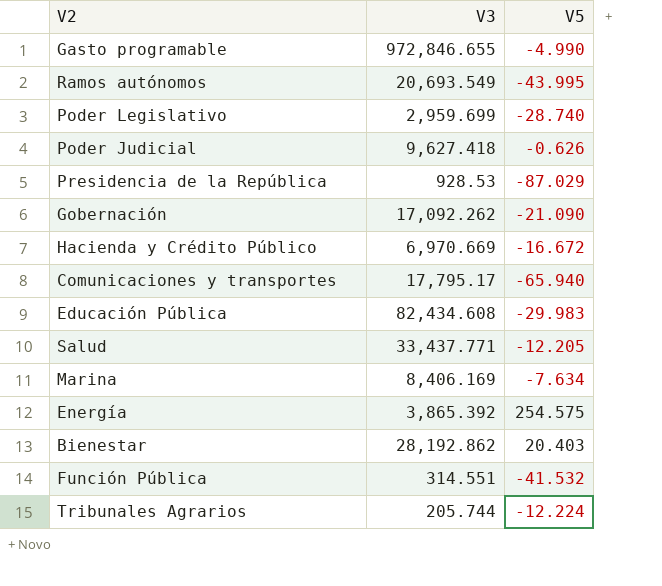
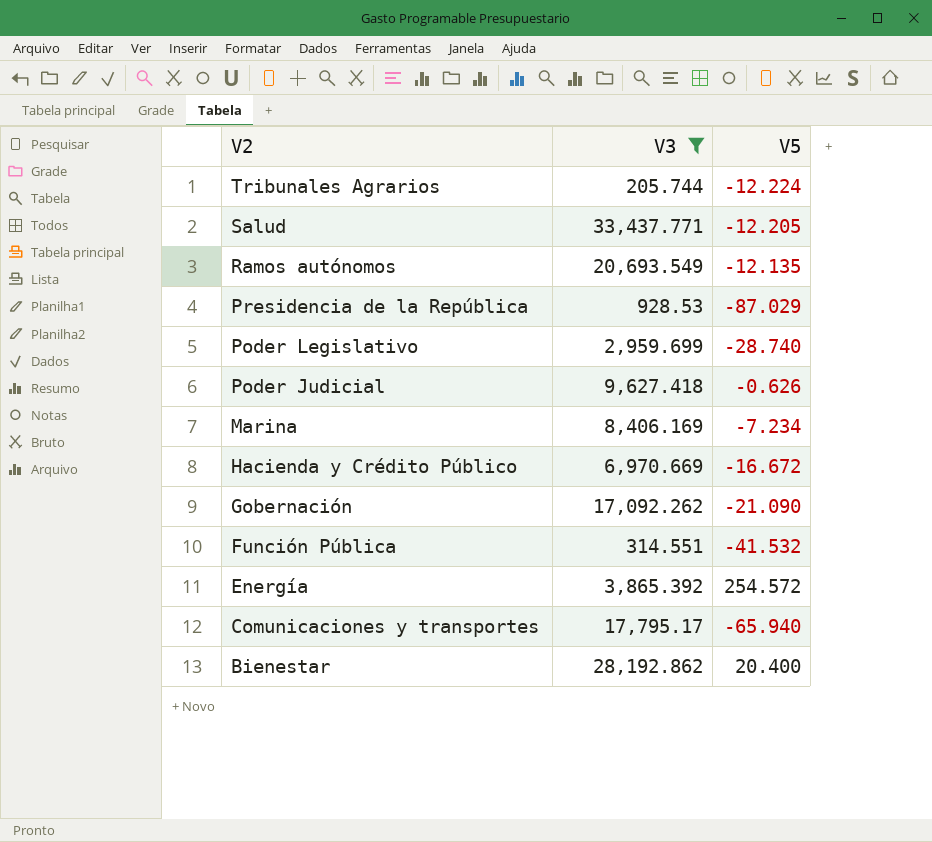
filter: none -> V3 <= 33,437.771
row order: none -> V2 descending
Ramos autónomos | V5: -43.995 -> -12.135
Marina | V5: -7.634 -> -7.234
Energía | V5: 254.575 -> 254.572
Bienestar | V5: 20.403 -> 20.400

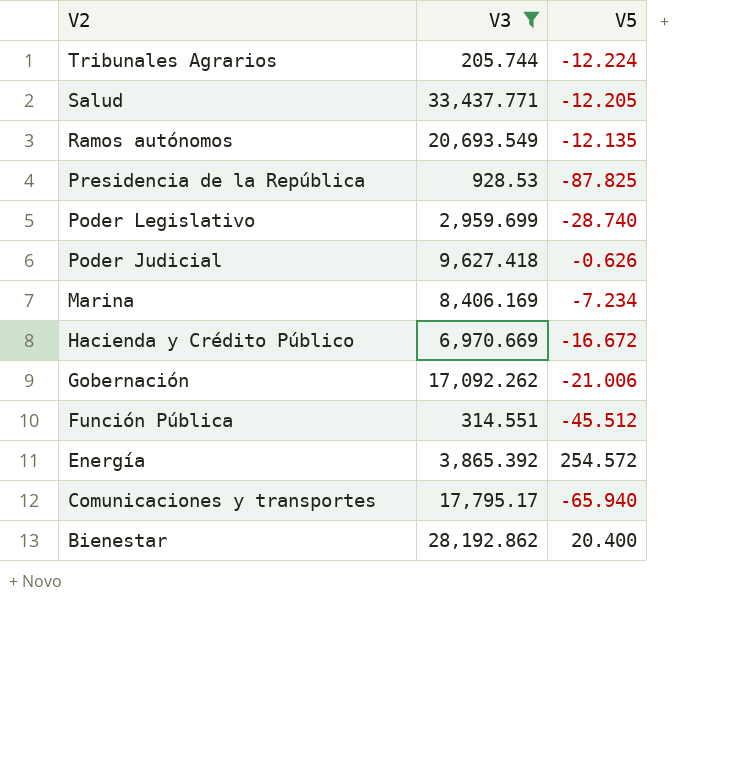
Presidencia de la República | V5: -87.029 -> -87.825
Gobernación | V5: -21.090 -> -21.006
Función Pública | V5: -41.532 -> -45.512

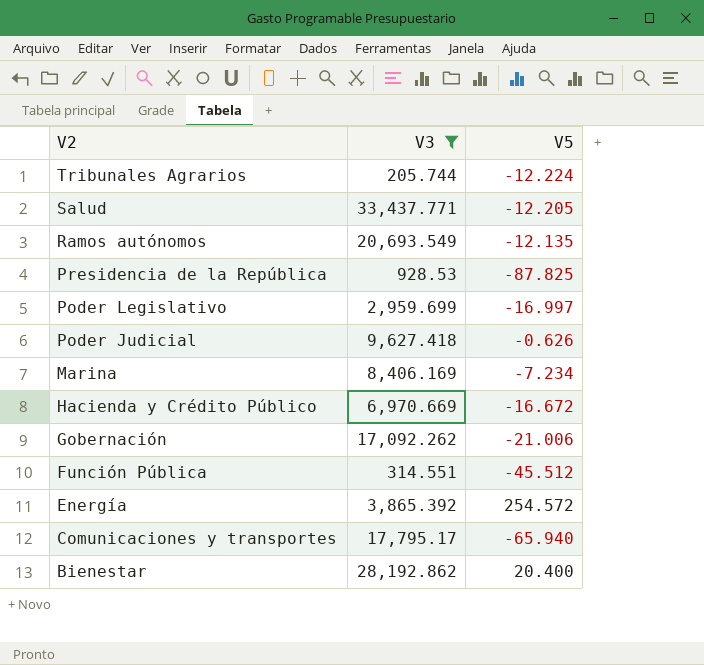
Poder Legislativo | V5: -28.740 -> -16.997

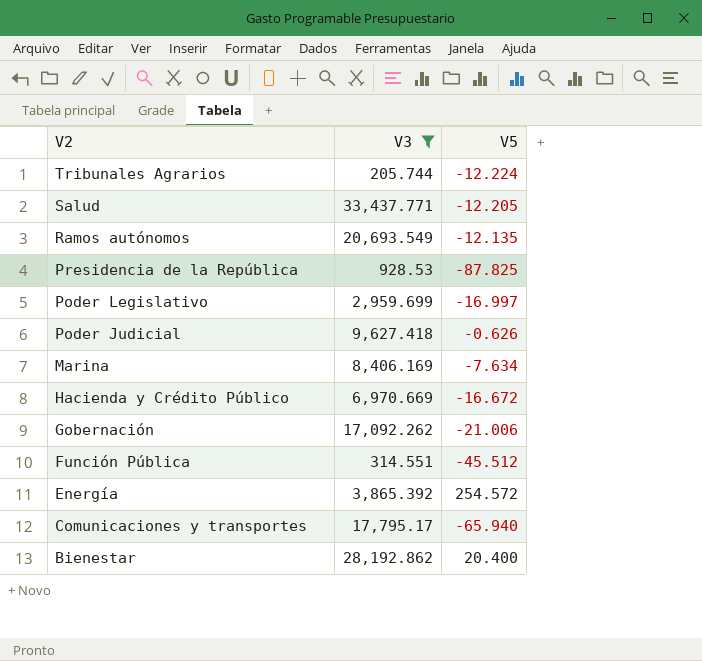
Marina | V5: -7.234 -> -7.634

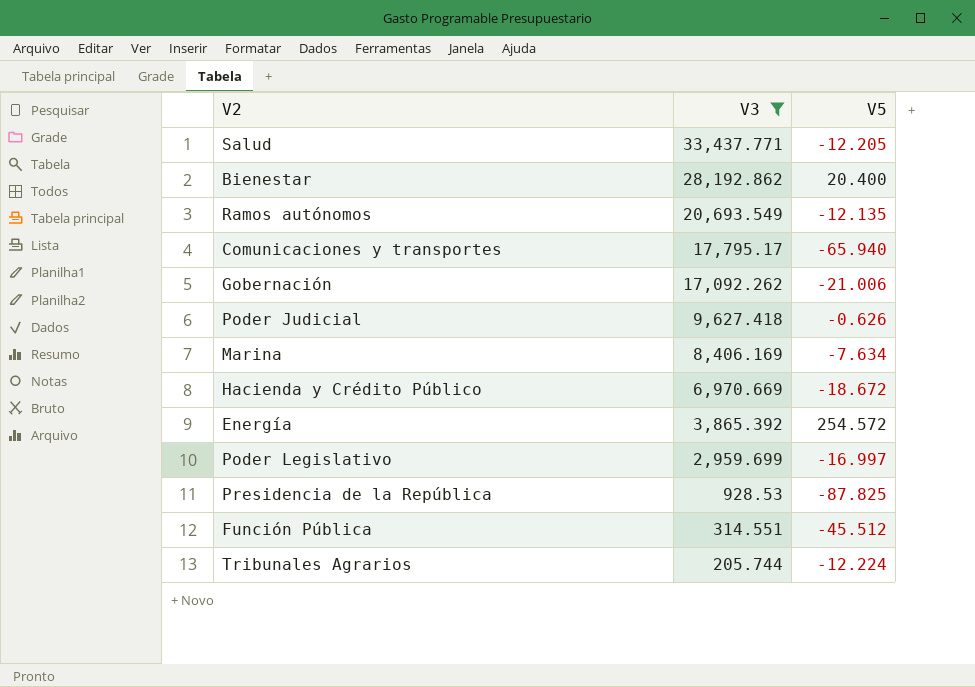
row order: V2 descending -> V3 descending
Hacienda y Crédito Público | V5: -16.672 -> -18.672

